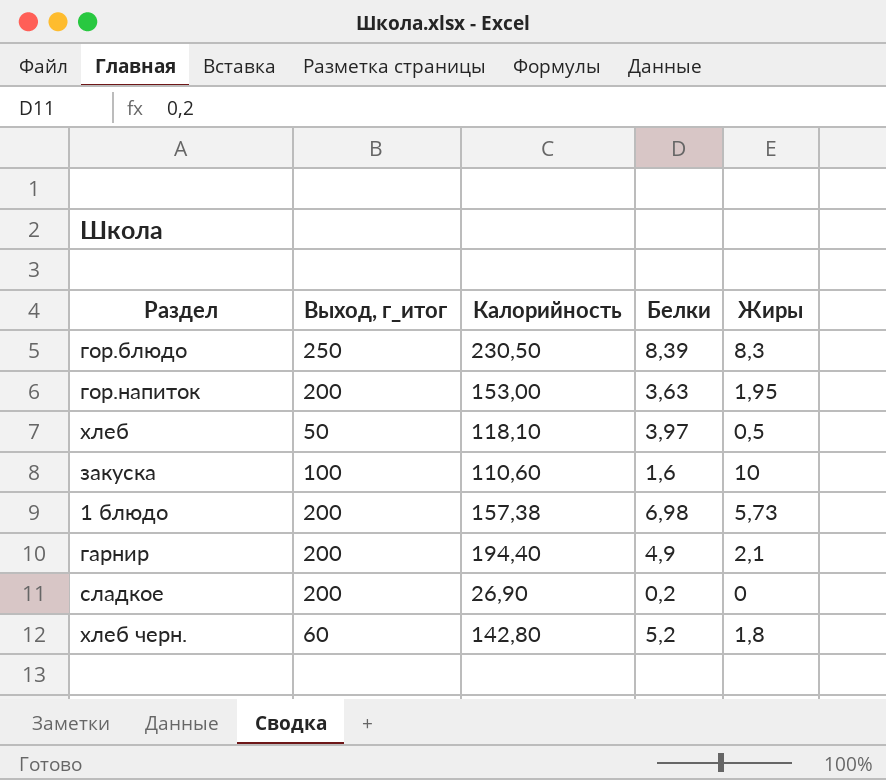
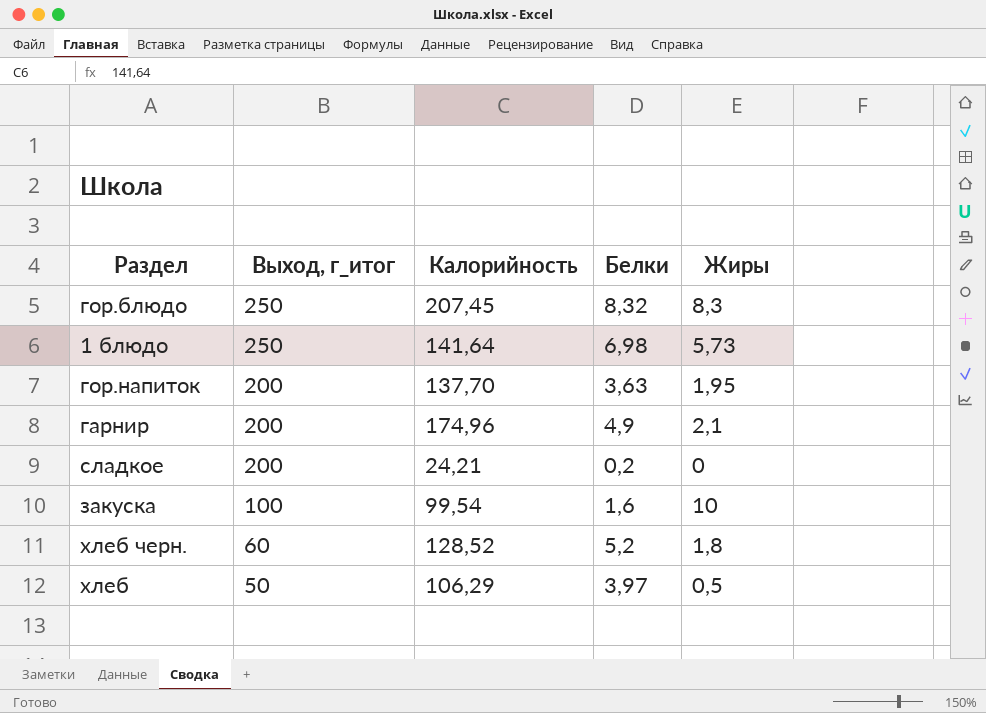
row order: none -> Выход, г_итог descending
гор.блюдо | Калорийность: 230,50 -> 207,45
гор.блюдо | Белки: 8,39 -> 8,32
1 блюдо | Выход, г_итог: 200 -> 250
1 блюдо | Калорийность: 157,38 -> 141,64
гор.напиток | Калорийность: 153,00 -> 137,70
гарнир | Калорийность: 194,40 -> 174,96
сладкое | Калорийность: 26,90 -> 24,21
закуска | Калорийность: 110,60 -> 99,54
хлеб черн. | Калорийность: 142,80 -> 128,52
хлеб | Калорийность: 118,10 -> 106,29

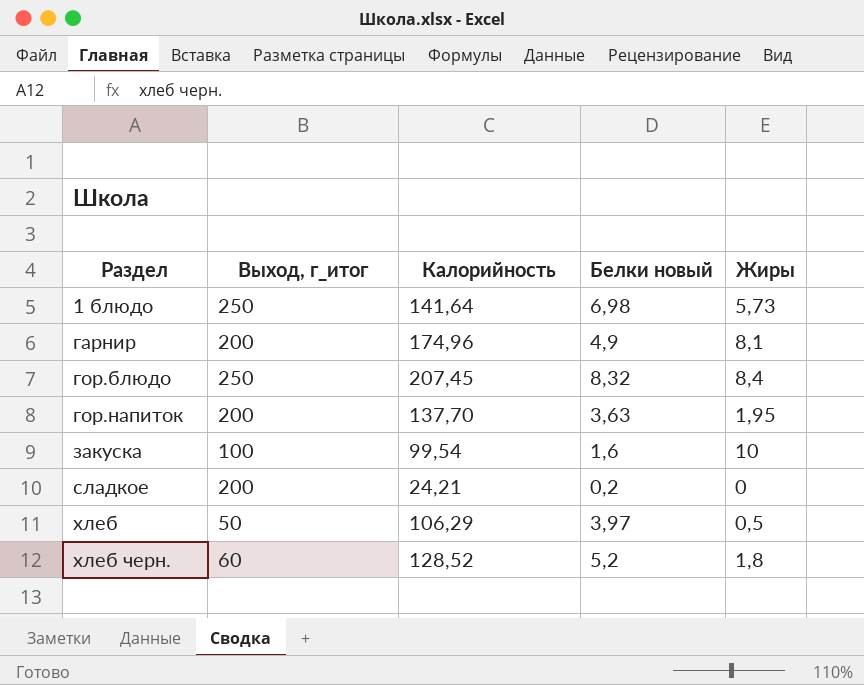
row order: Выход, г_итог descending -> Раздел ascending
column name: Белки -> Белки новый
гарнир | Жиры: 2,1 -> 8,1
гор.блюдо | Жиры: 8,3 -> 8,4

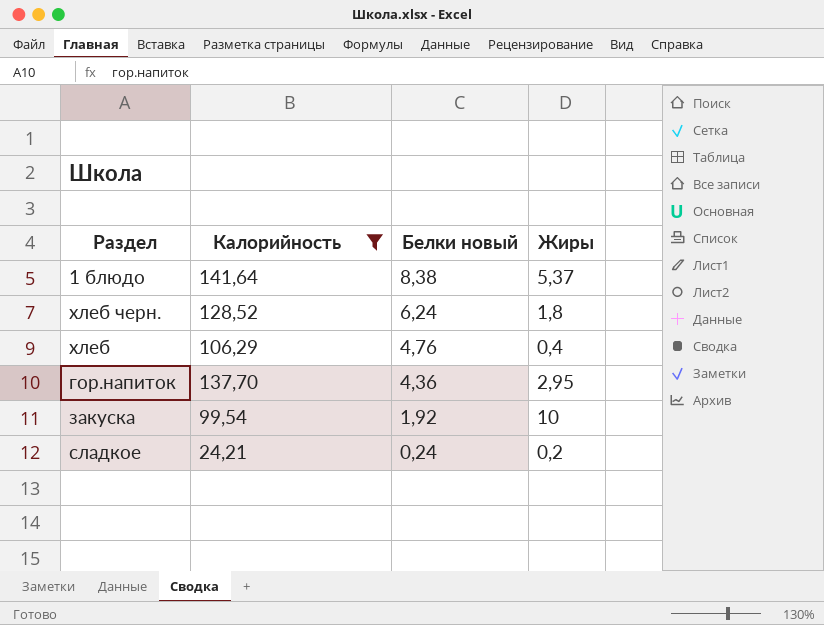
filter: none -> Калорийность <= 141,64
row order: Раздел ascending -> Белки новый descending
column Выход, г_итог | position: 2 -> none
1 блюдо | Белки новый: 6,98 -> 8,38
1 блюдо | Жиры: 5,73 -> 5,37
хлеб черн. | Белки новый: 5,2 -> 6,24
хлеб | Белки новый: 3,97 -> 4,76
хлеб | Жиры: 0,5 -> 0,4
гор.напиток | Белки новый: 3,63 -> 4,36
гор.напиток | Жиры: 1,95 -> 2,95
закуска | Белки новый: 1,6 -> 1,92
сладкое | Белки новый: 0,2 -> 0,24
сладкое | Жиры: 0 -> 0,2

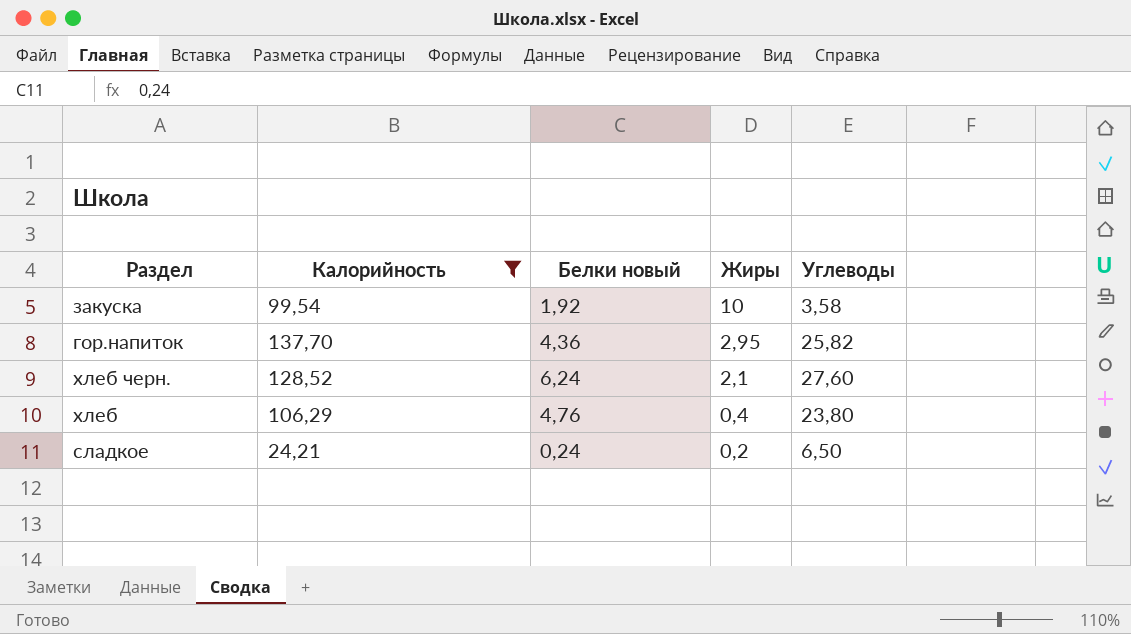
row order: Белки новый descending -> Жиры descending
column Углеводы | position: none -> 5
row 1 блюдо: 141,64 | 8,38 | 5,37 -> none
хлеб черн. | Жиры: 1,8 -> 2,1

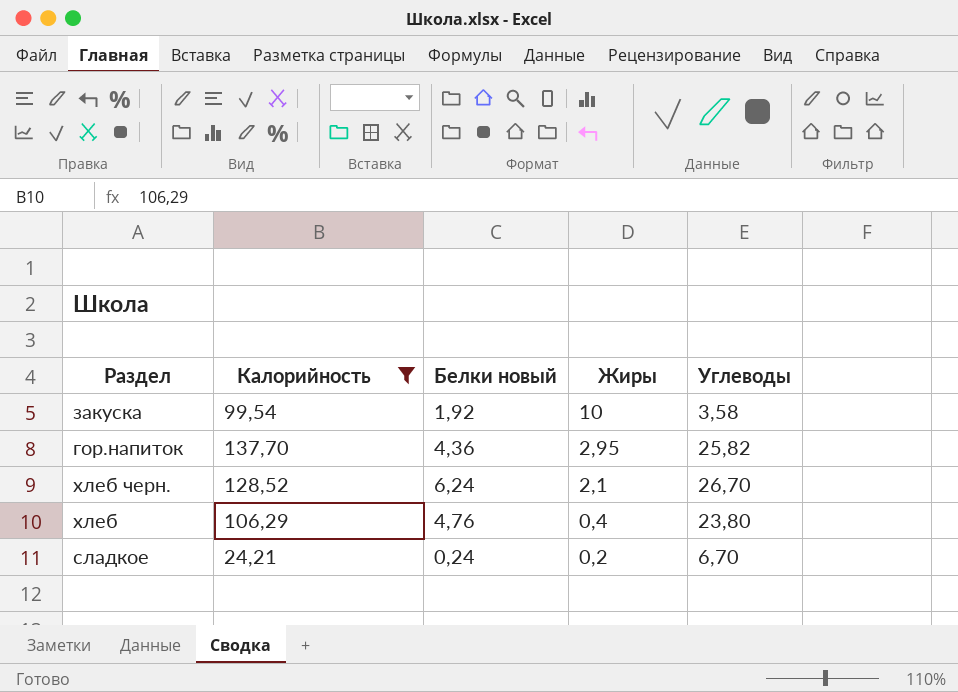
хлеб черн. | Углеводы: 27,60 -> 26,70
сладкое | Углеводы: 6,50 -> 6,70

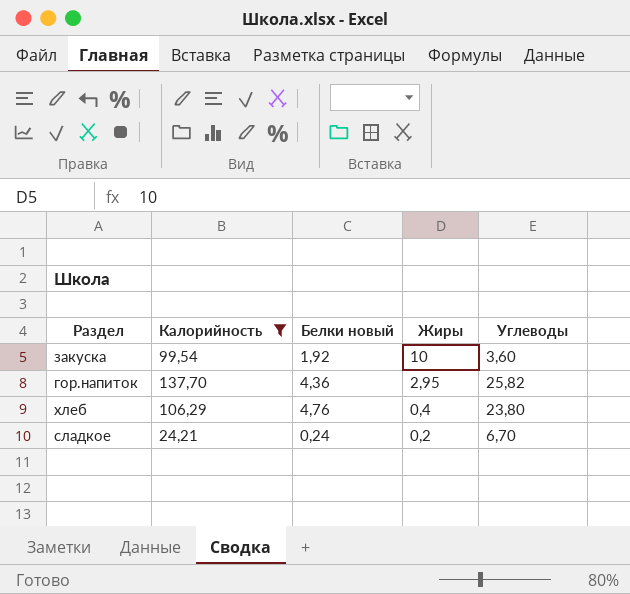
row хлеб черн.: 128,52 | 6,24 | 2,1 | 26,70 -> none
закуска | Углеводы: 3,58 -> 3,60

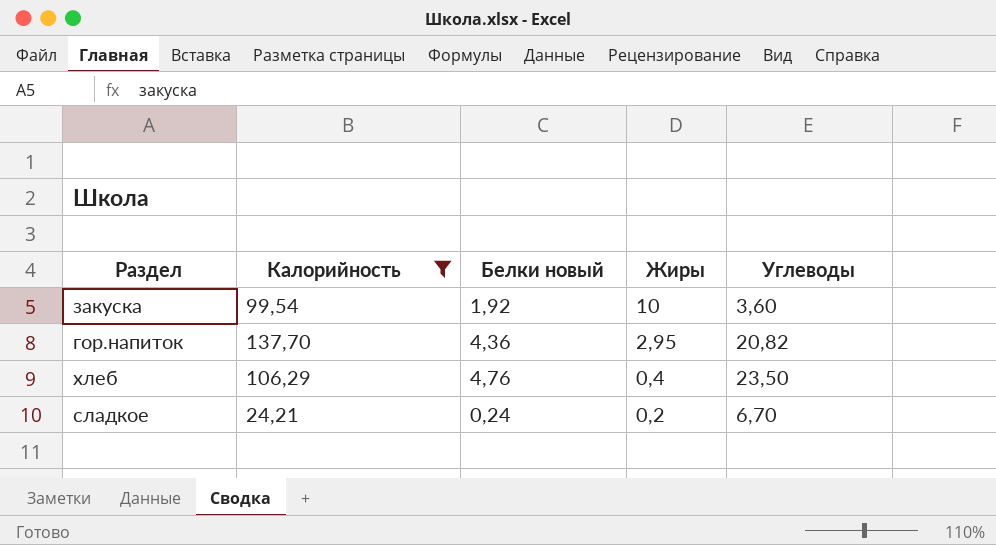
гор.напиток | Углеводы: 25,82 -> 20,82
хлеб | Углеводы: 23,80 -> 23,50

